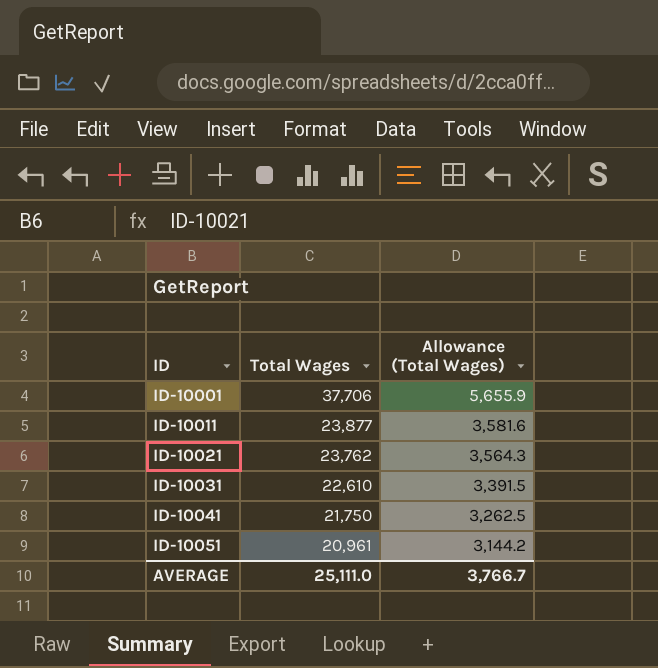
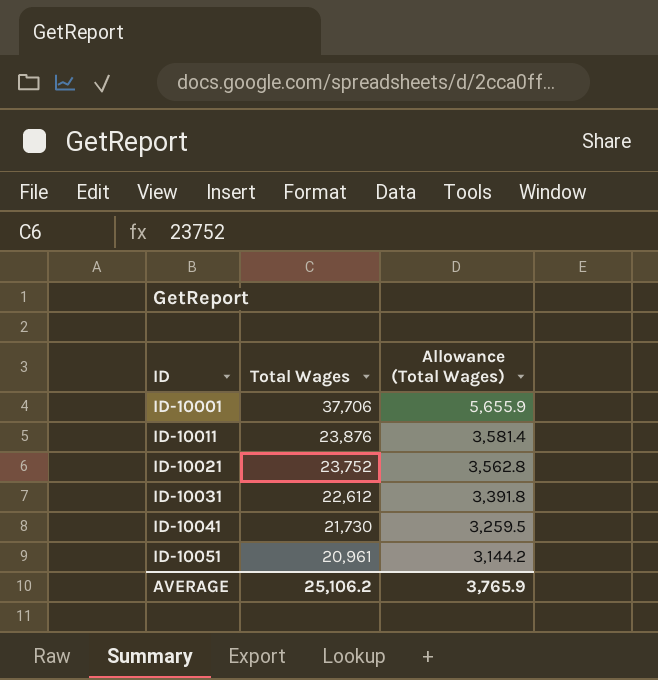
ID-10011 | Total Wages: 23,877 -> 23,876
ID-10011 | Allowance (Total Wages): 3,581.6 -> 3,581.4
ID-10021 | Total Wages: 23,762 -> 23,752
ID-10021 | Allowance (Total Wages): 3,564.3 -> 3,562.8
ID-10031 | Total Wages: 22,610 -> 22,612
ID-10031 | Allowance (Total Wages): 3,391.5 -> 3,391.8
ID-10041 | Total Wages: 21,750 -> 21,730
ID-10041 | Allowance (Total Wages): 3,262.5 -> 3,259.5
AVERAGE | Total Wages: 25,111.0 -> 25,106.2
AVERAGE | Allowance (Total Wages): 3,766.7 -> 3,765.9

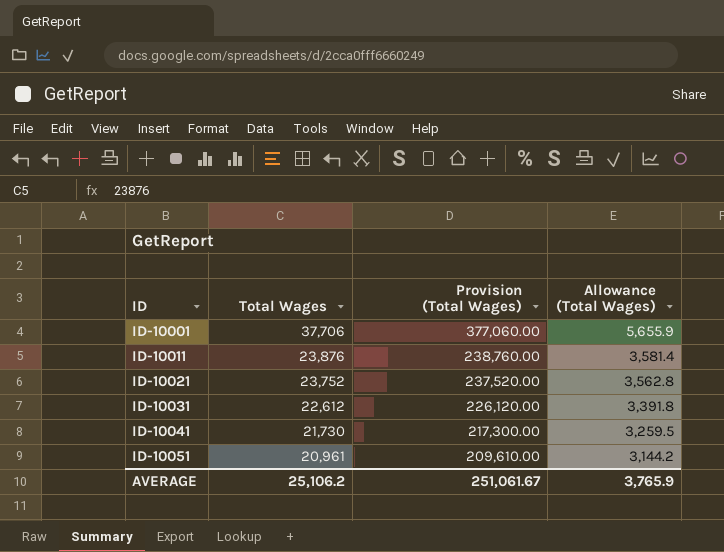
column Provision (Total Wages) | formula: none -> [Total Wages] * 10

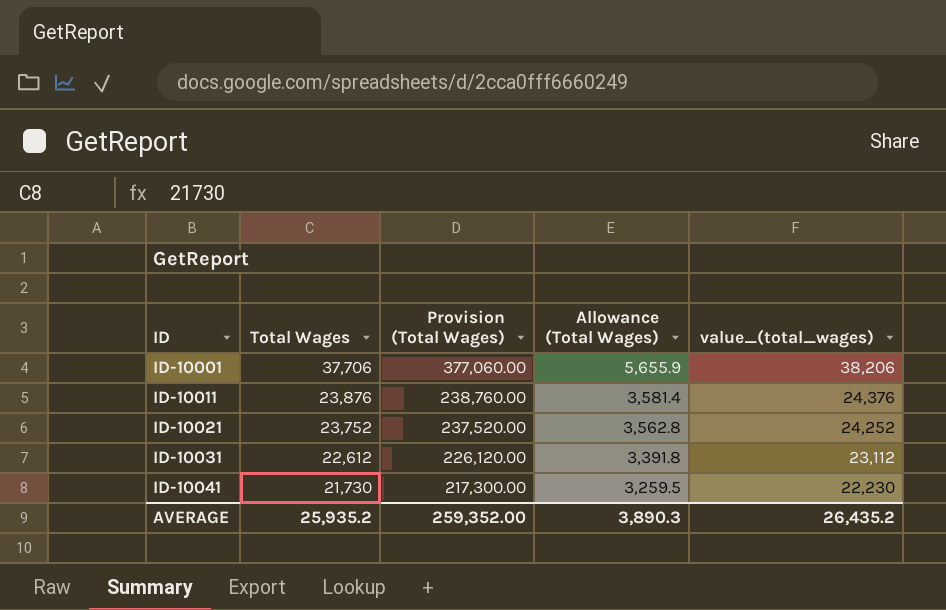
column value_(total_wages) | formula: none -> [Total Wages] + 500
row ID-10051: 20,961 | 209,610.00 | 3,144.2 -> none
AVERAGE | Total Wages: 25,106.2 -> 25,935.2
AVERAGE | Provision (Total Wages): 251,061.67 -> 259,352.00
AVERAGE | Allowance (Total Wages): 3,765.9 -> 3,890.3

